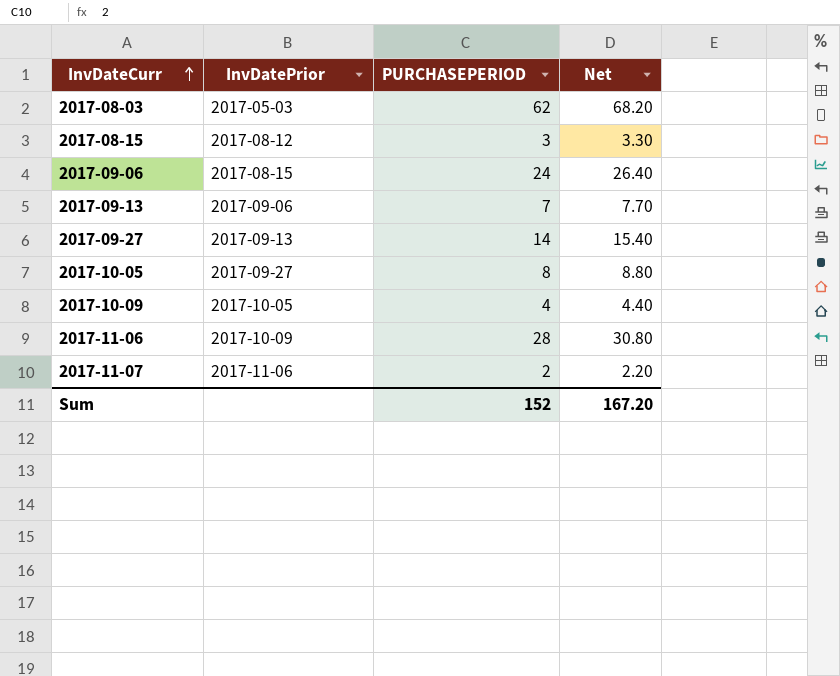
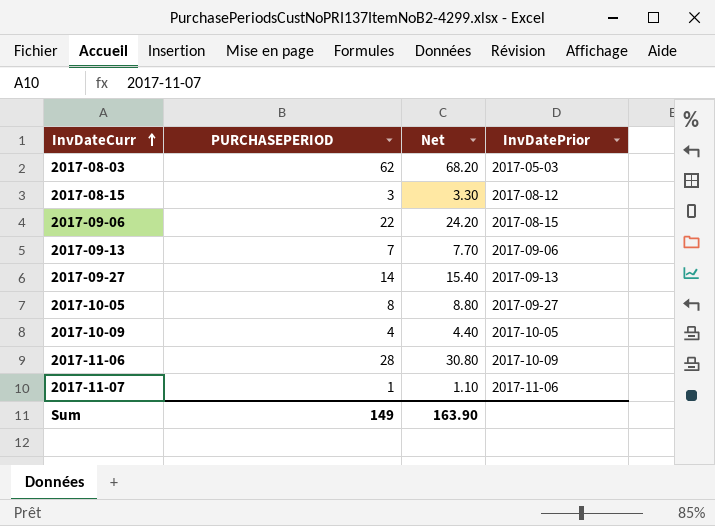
column InvDatePrior | position: 2 -> 4
2017-09-06 | PURCHASEPERIOD: 24 -> 22
2017-09-06 | Net: 26.40 -> 24.20
2017-11-07 | PURCHASEPERIOD: 2 -> 1
2017-11-07 | Net: 2.20 -> 1.10
Sum | PURCHASEPERIOD: 152 -> 149
Sum | Net: 167.20 -> 163.90

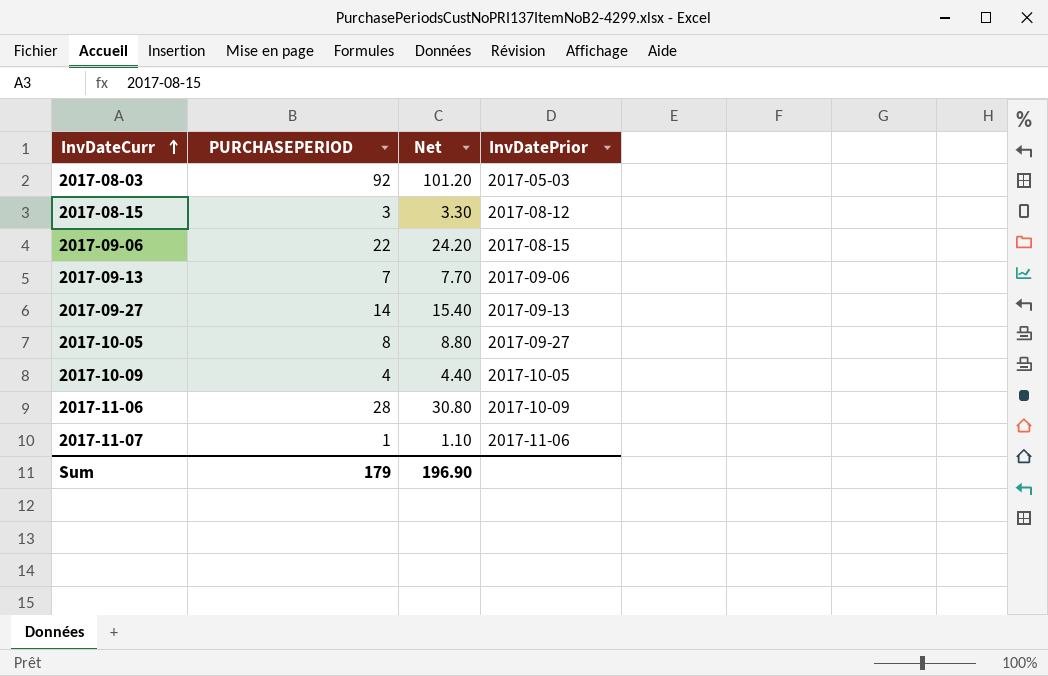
2017-08-03 | PURCHASEPERIOD: 62 -> 92
2017-08-03 | Net: 68.20 -> 101.20
Sum | PURCHASEPERIOD: 149 -> 179
Sum | Net: 163.90 -> 196.90

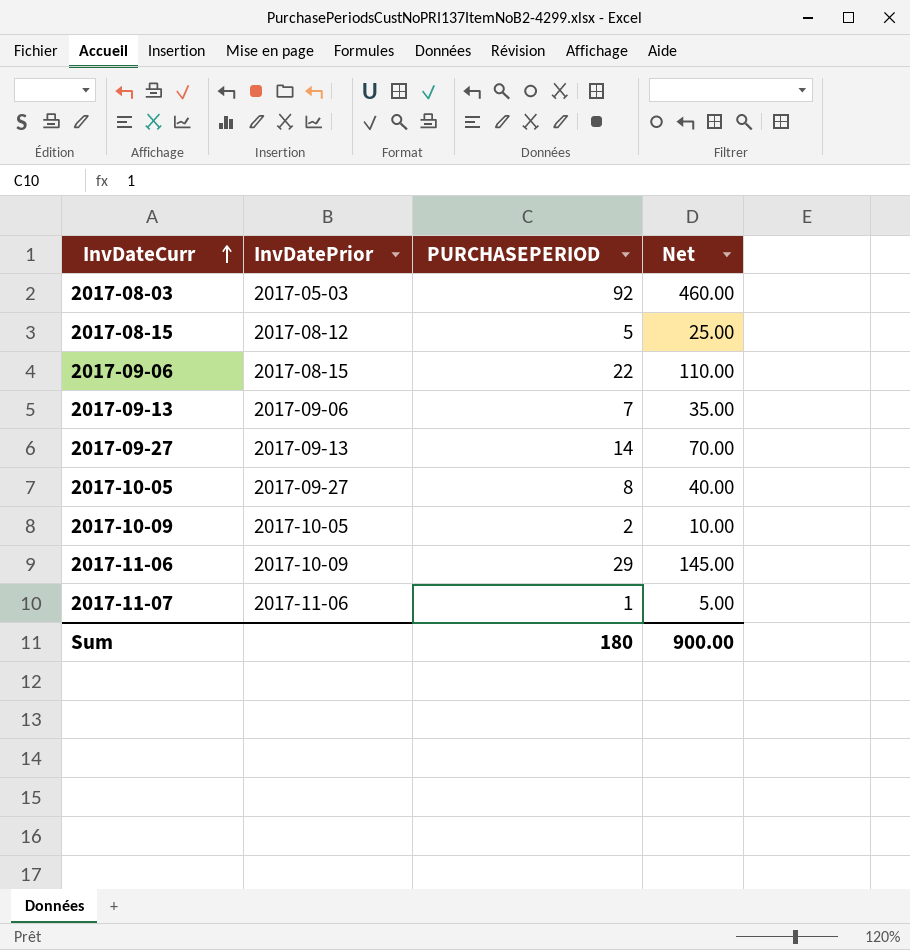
column InvDatePrior | position: 4 -> 2
column Net | formula: [PURCHASEPERIOD] * 1.1 -> [PURCHASEPERIOD] * 5
2017-08-15 | PURCHASEPERIOD: 3 -> 5
2017-10-09 | PURCHASEPERIOD: 4 -> 2
2017-11-06 | PURCHASEPERIOD: 28 -> 29
Sum | PURCHASEPERIOD: 179 -> 180
Sum | Net: 196.90 -> 900.00

